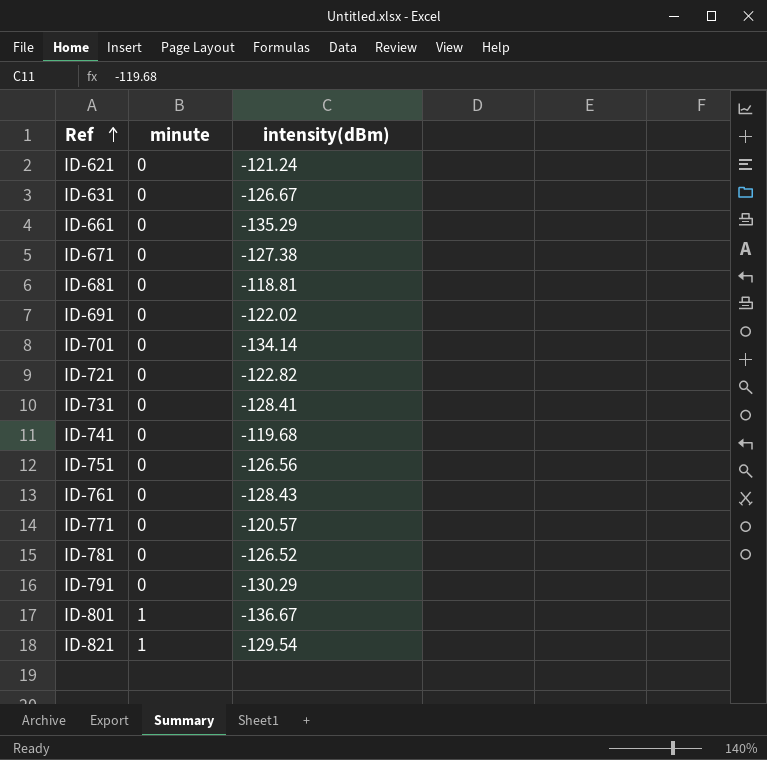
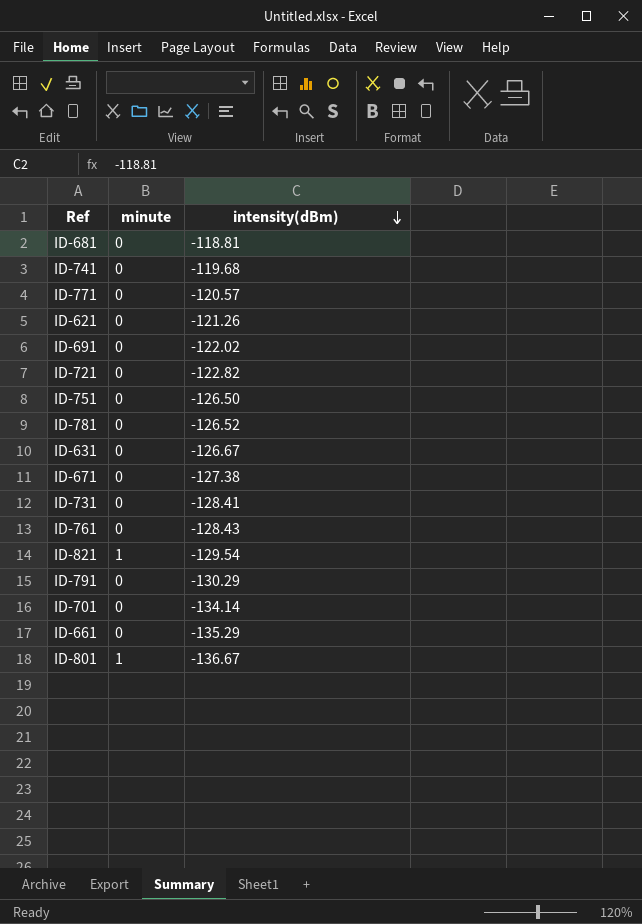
row order: Ref ascending -> intensity(dBm) descending
ID-621 | intensity(dBm): -121.24 -> -121.26
ID-751 | intensity(dBm): -126.56 -> -126.50

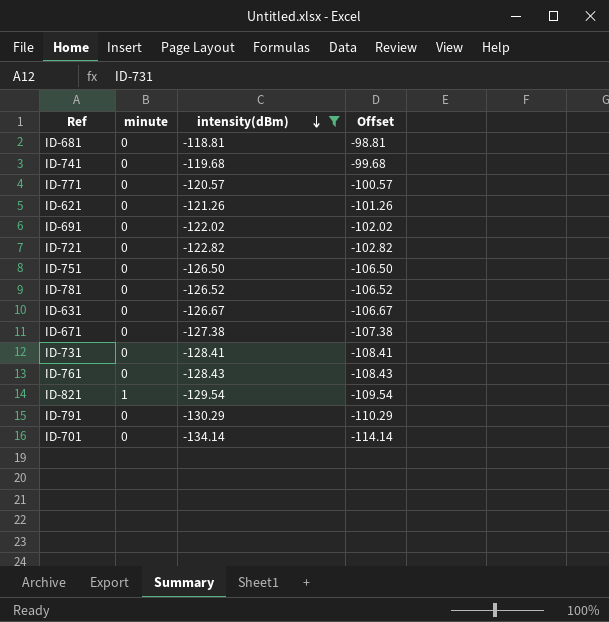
filter: none -> intensity(dBm) >= -134.14
column Offset | formula: none -> [intensity(dBm)] + 20

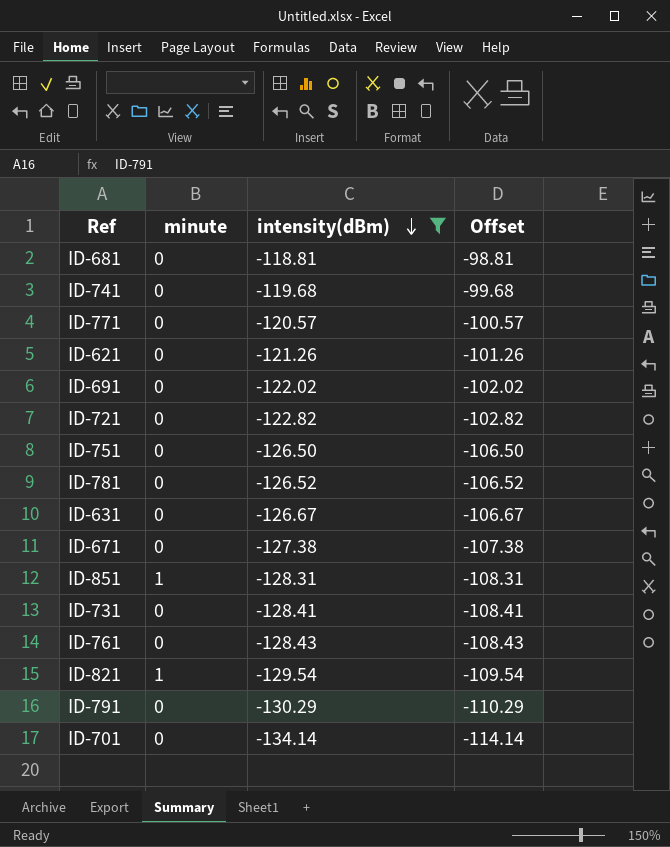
row ID-851: none -> 1 | -128.31 | -108.31

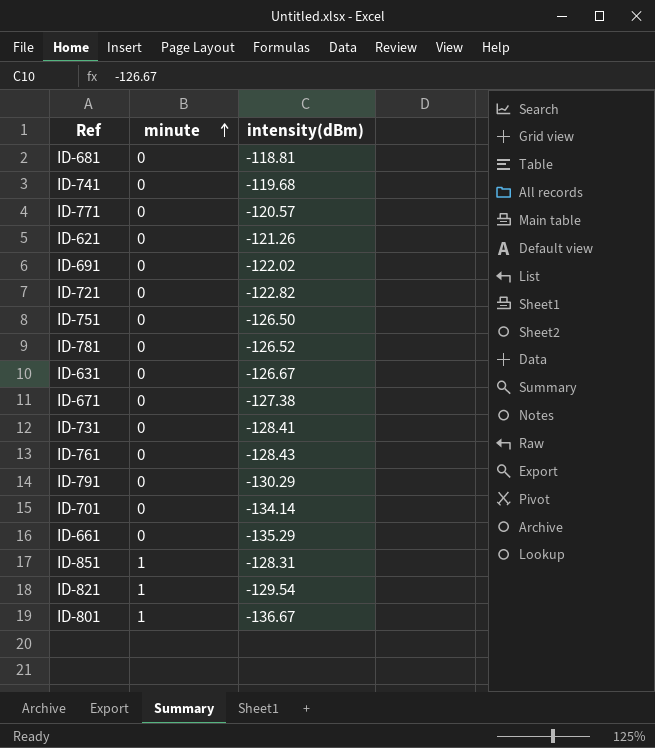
filter: intensity(dBm) >= -134.14 -> none
row order: intensity(dBm) descending -> minute ascending
column Offset | formula: [intensity(dBm)] + 20 -> none

